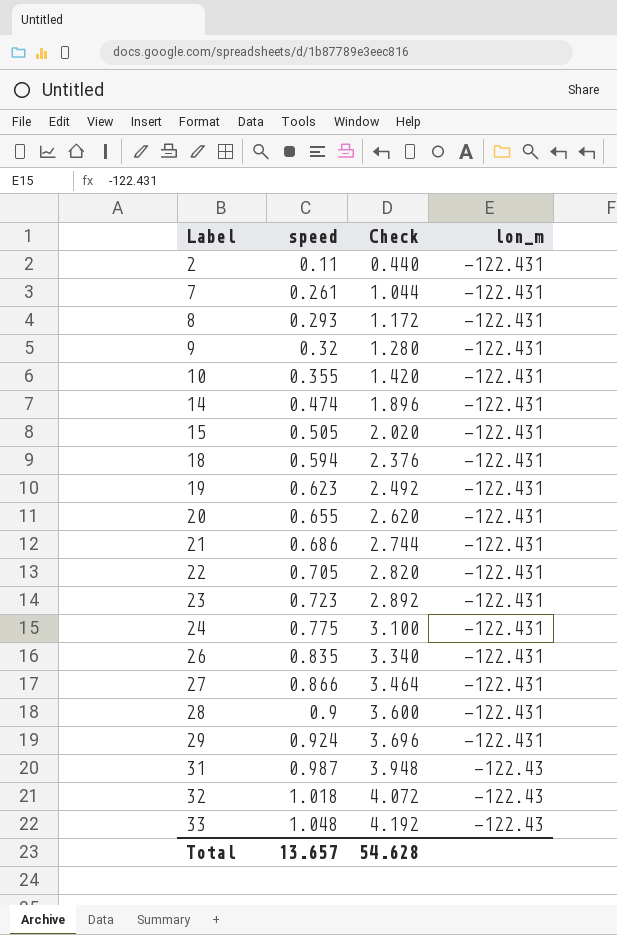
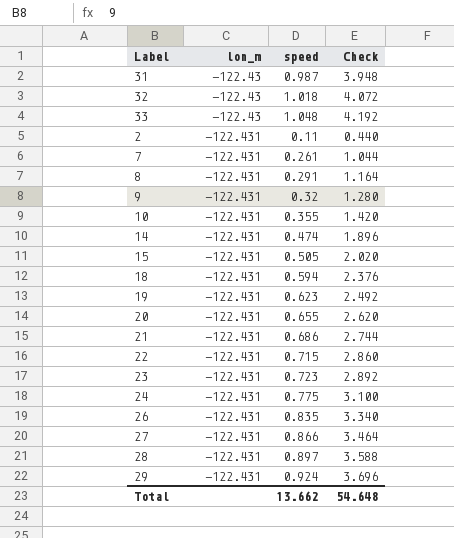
row order: Label ascending -> lon_m descending
column lon_m | position: 4 -> 2
8 | speed: 0.293 -> 0.291
8 | Check: 1.172 -> 1.164
22 | speed: 0.705 -> 0.715
22 | Check: 2.820 -> 2.860
28 | speed: 0.9 -> 0.897
28 | Check: 3.600 -> 3.588
Total | speed: 13.657 -> 13.662
Total | Check: 54.628 -> 54.648

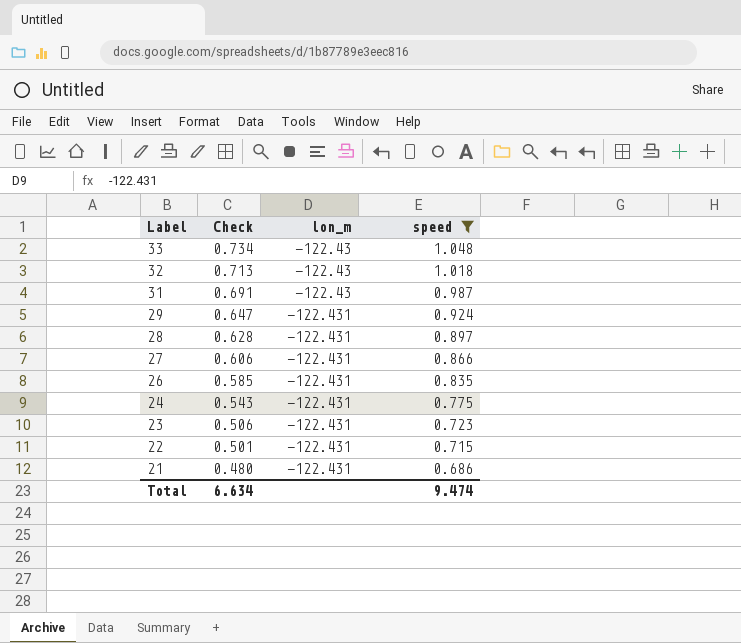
filter: none -> speed >= 0.686
row order: lon_m descending -> Label descending
column Check | formula: [speed] * 4 -> [speed] * 0.7
column Check | position: 4 -> 2
Total | Check: 54.648 -> 6.634
Total | speed: 13.662 -> 9.474

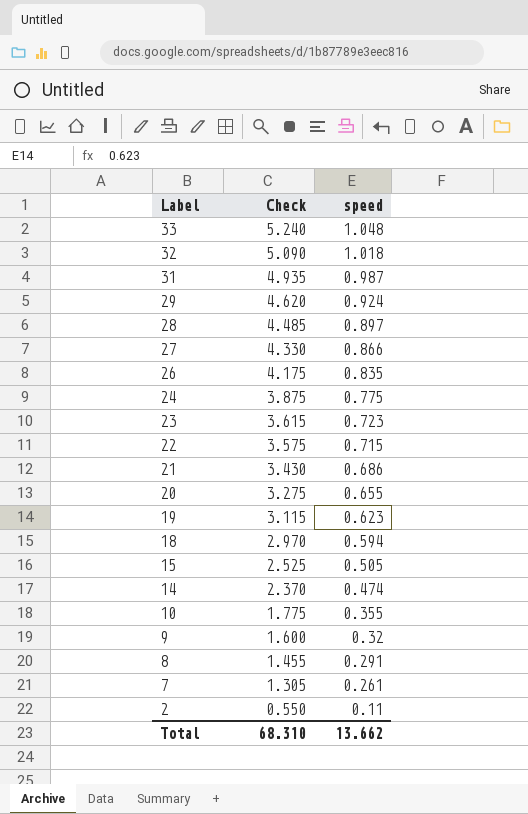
filter: speed >= 0.686 -> none
column lon_m | position: 3 -> none
column Check | formula: [speed] * 0.7 -> [speed] * 5
Total | Check: 6.634 -> 68.310
Total | speed: 9.474 -> 13.662

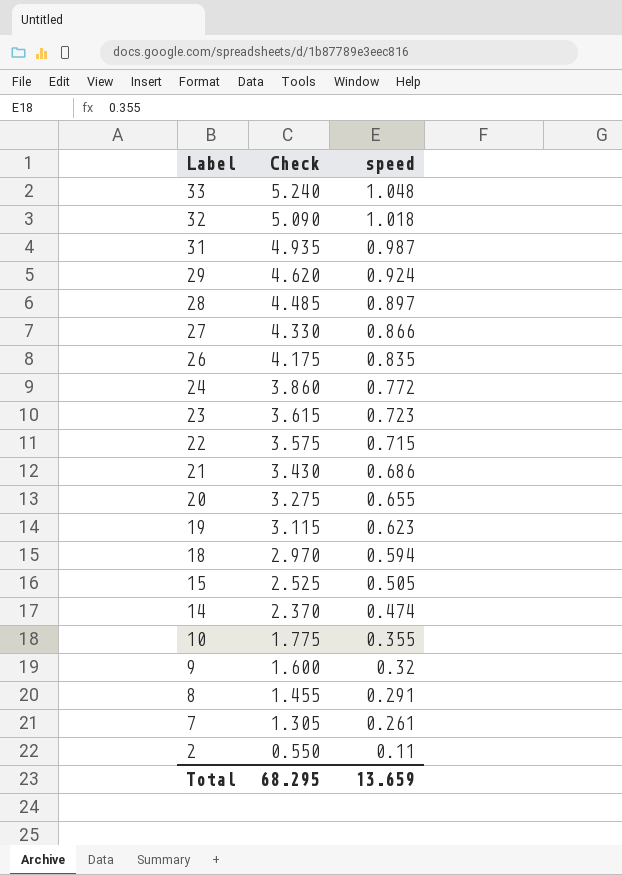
24 | Check: 3.875 -> 3.860
24 | speed: 0.775 -> 0.772
Total | Check: 68.310 -> 68.295
Total | speed: 13.662 -> 13.659

